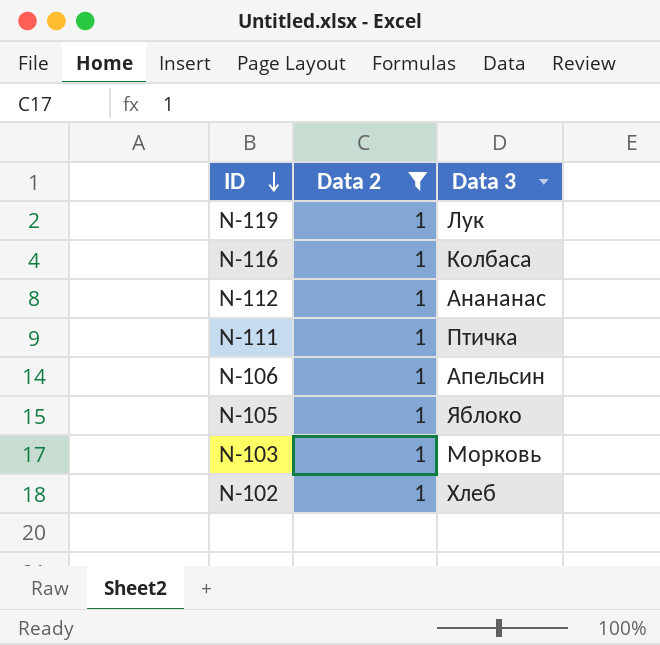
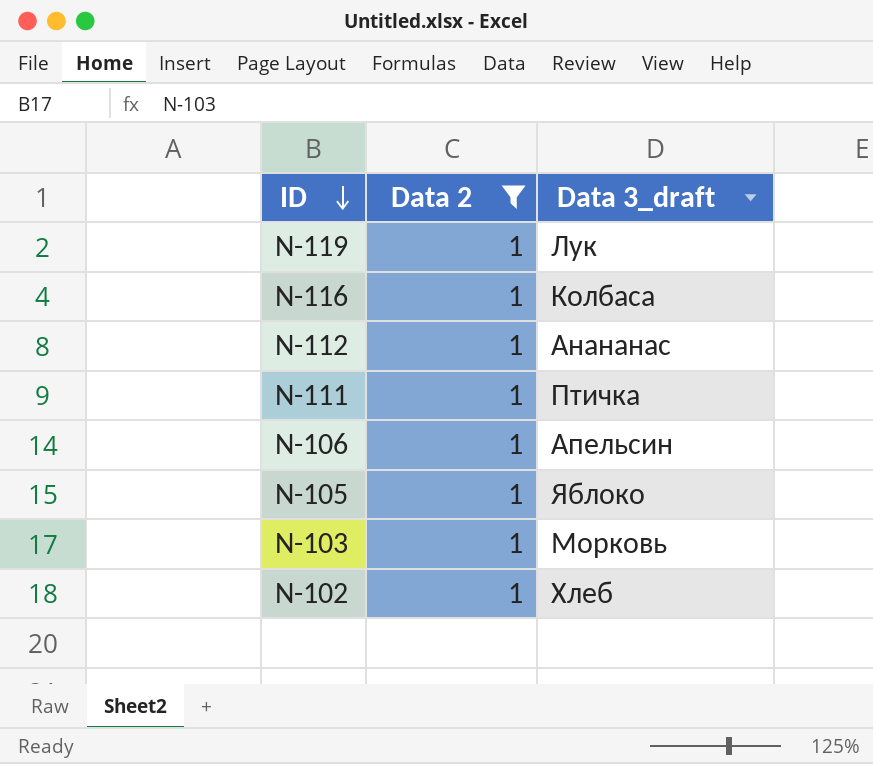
column name: Data 3 -> Data 3_draft

